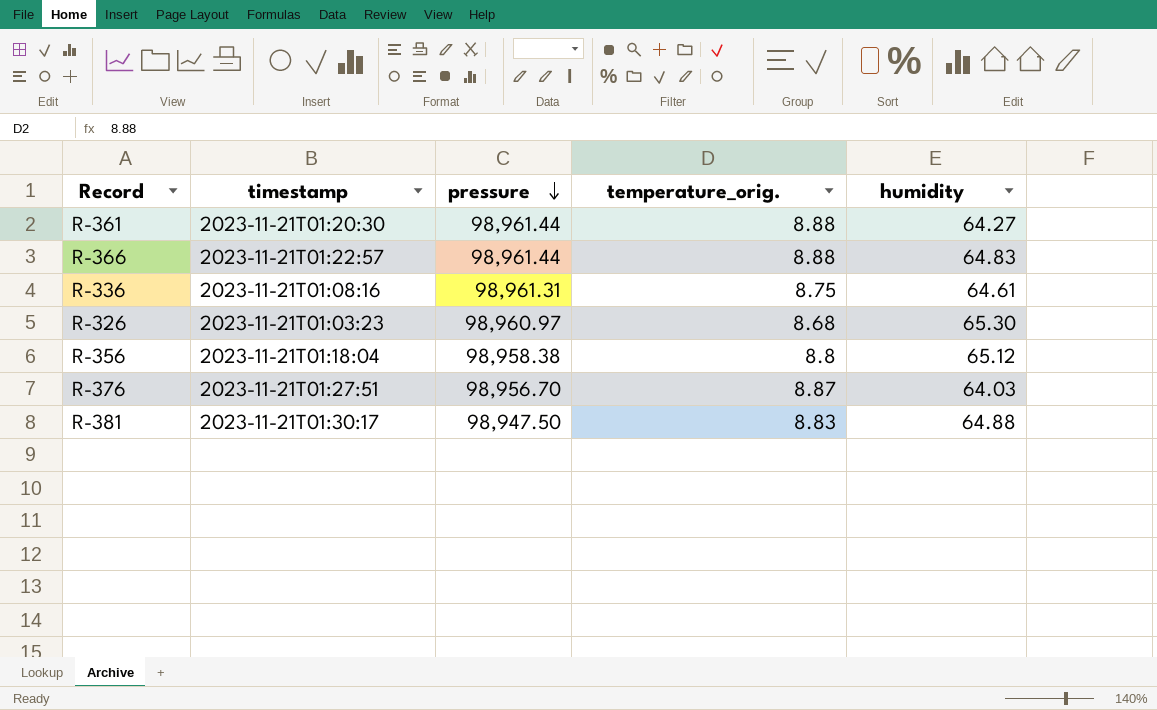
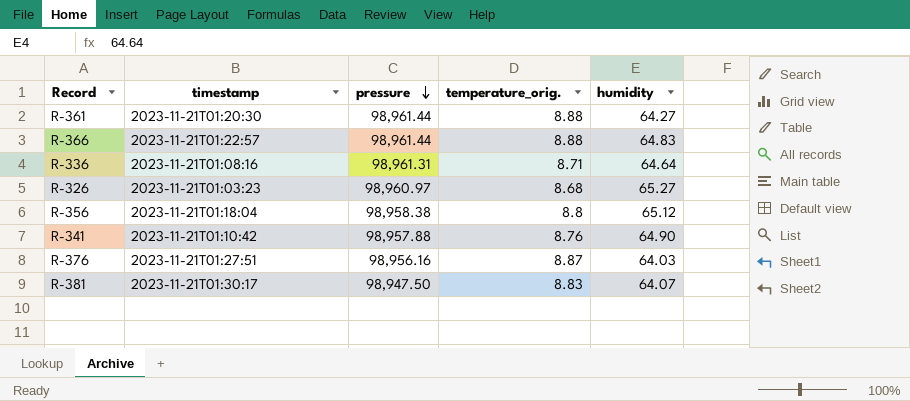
R-336 | temperature_orig.: 8.75 -> 8.71
R-336 | humidity: 64.61 -> 64.64
R-326 | humidity: 65.30 -> 65.27
row R-341: none -> 2023-11-21T01:10:42 | 98,957.88 | 8.76 | 64.90
R-376 | pressure: 98,956.70 -> 98,956.16
R-381 | humidity: 64.88 -> 64.07

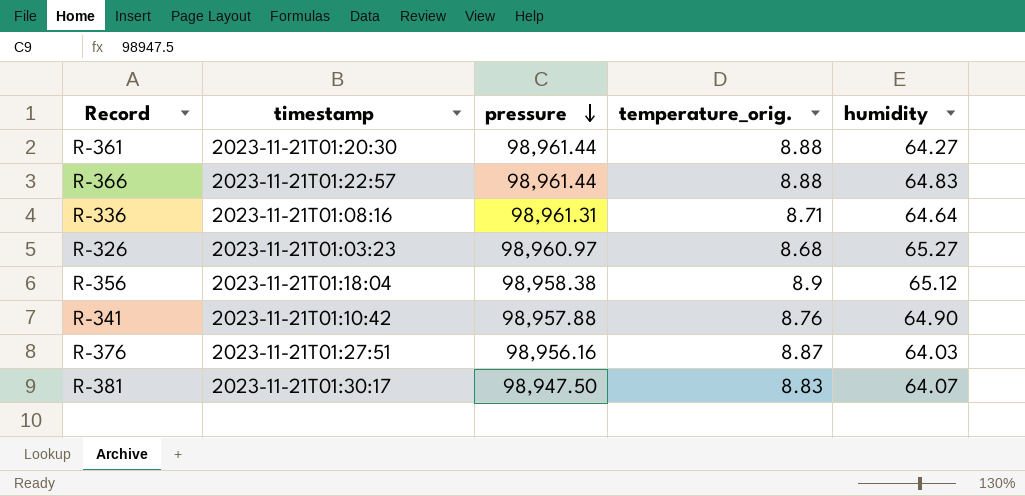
R-356 | temperature_orig.: 8.8 -> 8.9

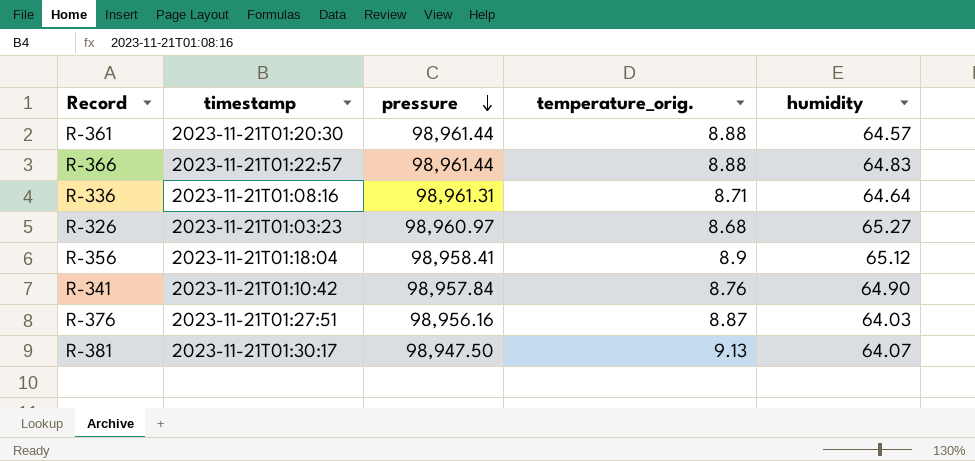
R-361 | humidity: 64.27 -> 64.57
R-356 | pressure: 98,958.38 -> 98,958.41
R-341 | pressure: 98,957.88 -> 98,957.84
R-381 | temperature_orig.: 8.83 -> 9.13

